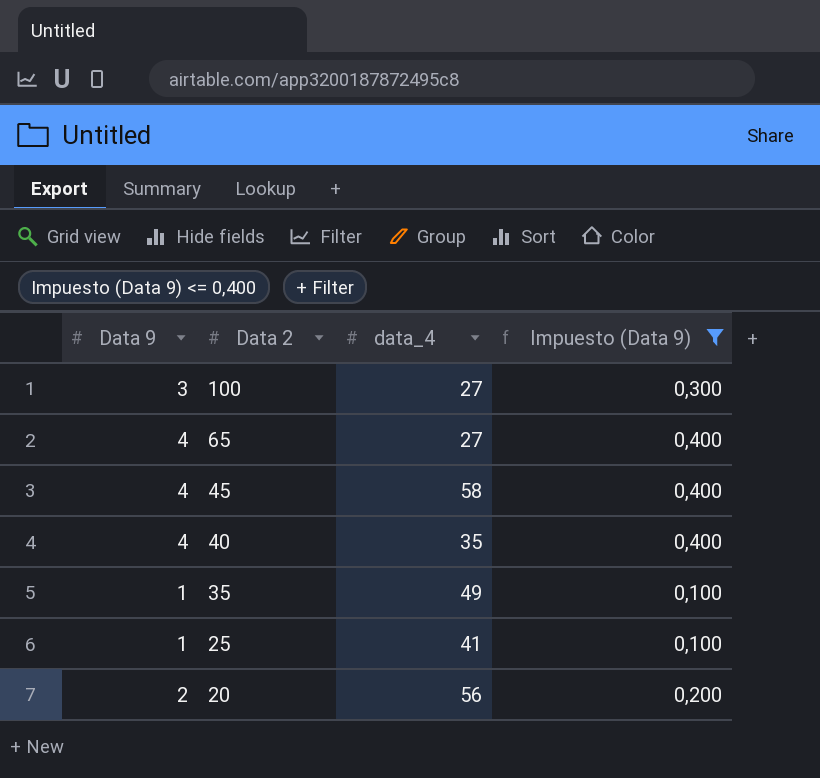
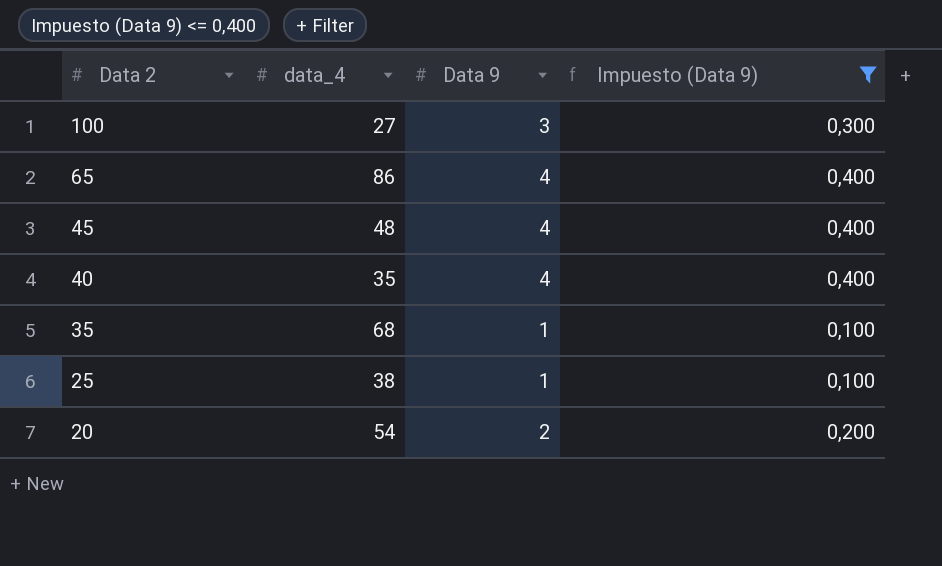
column Data 9 | position: 1 -> 3
65 | data_4: 27 -> 86
45 | data_4: 58 -> 48
35 | data_4: 49 -> 68
25 | data_4: 41 -> 38
20 | data_4: 56 -> 54

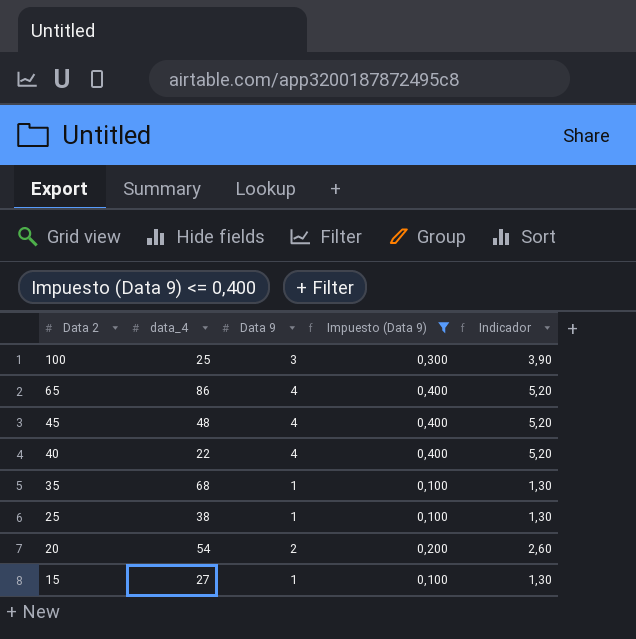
column Indicador | formula: none -> [Data 9] * 1,3
100 | data_4: 27 -> 25
40 | data_4: 35 -> 22
row 15: none -> 27 | 1 | 0,100 | 1,30

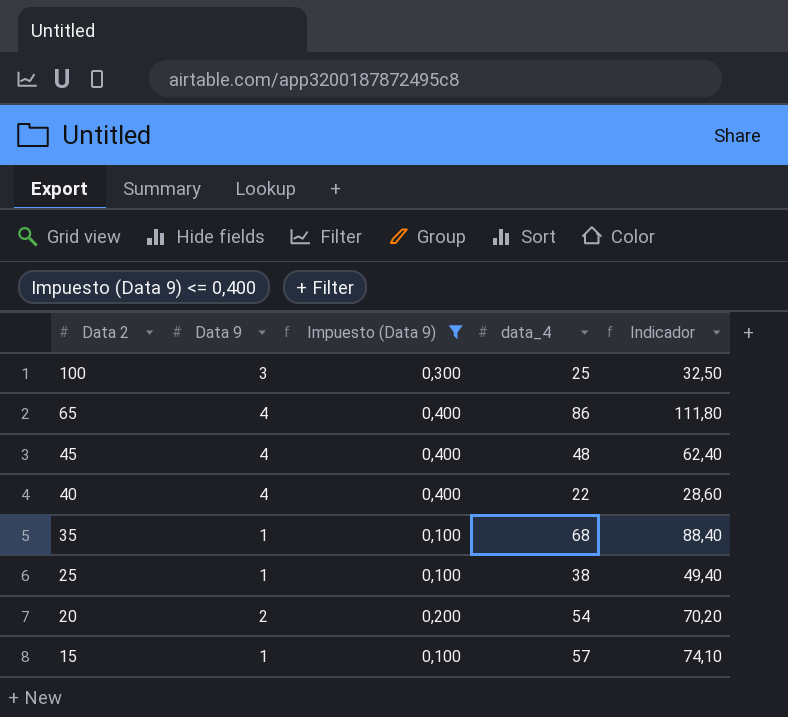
column data_4 | position: 2 -> 4
column Indicador | formula: [Data 9] * 1,3 -> [data_4] * 1,3
15 | data_4: 27 -> 57

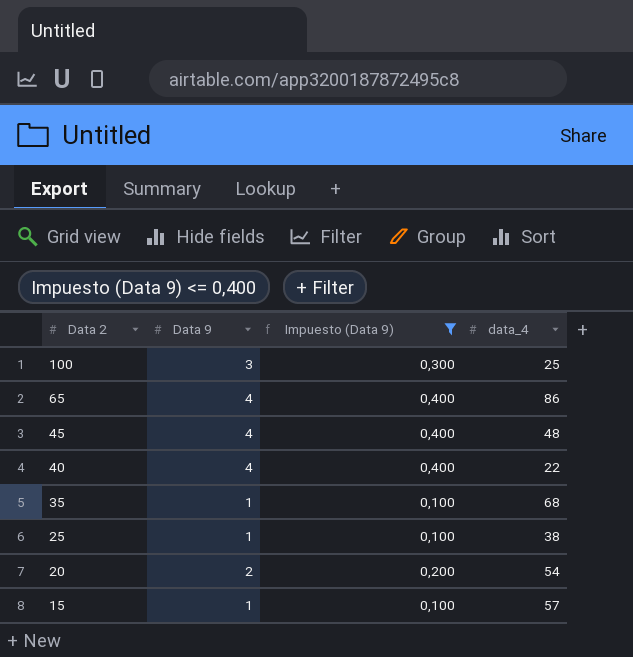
column Indicador | formula: [data_4] * 1,3 -> none

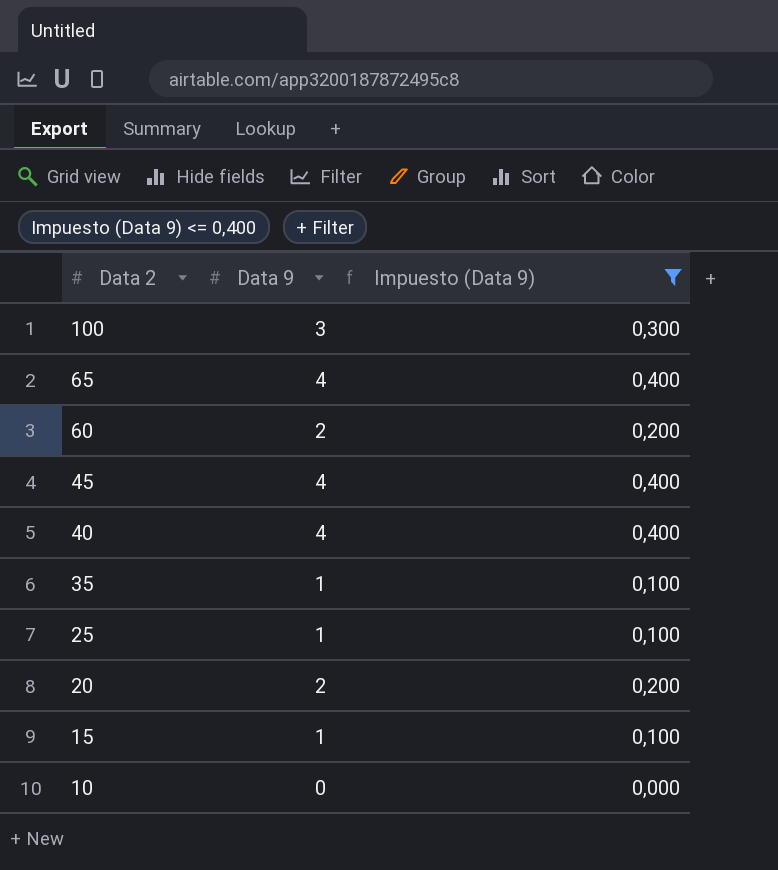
column data_4 | position: 4 -> none
row 60: none -> 2 | 0,200
row 10: none -> 0 | 0,000

